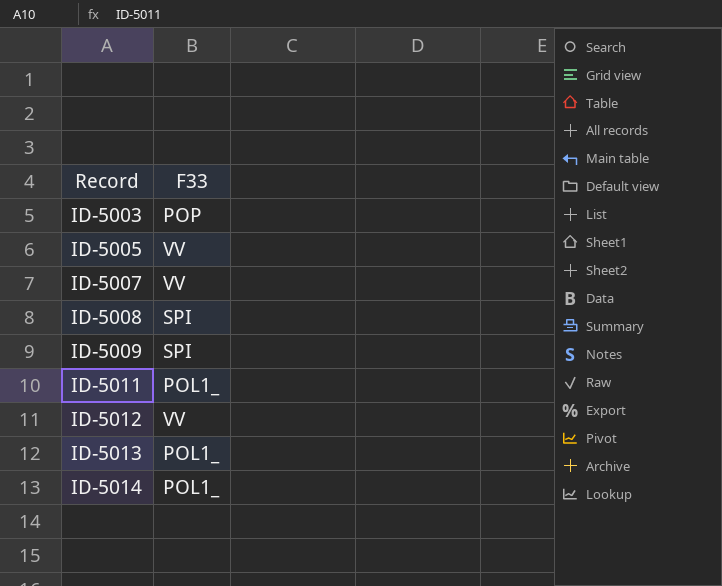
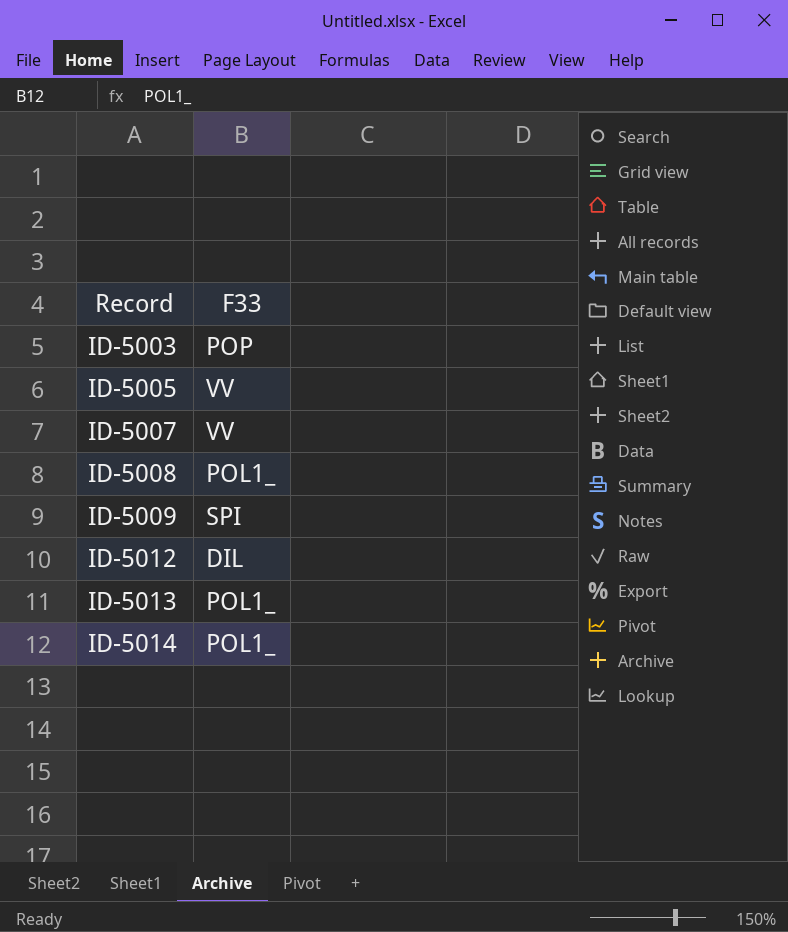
row ID-5011: POL1_ -> none
ID-5008 | F33: SPI -> POL1_
ID-5012 | F33: VV -> DIL

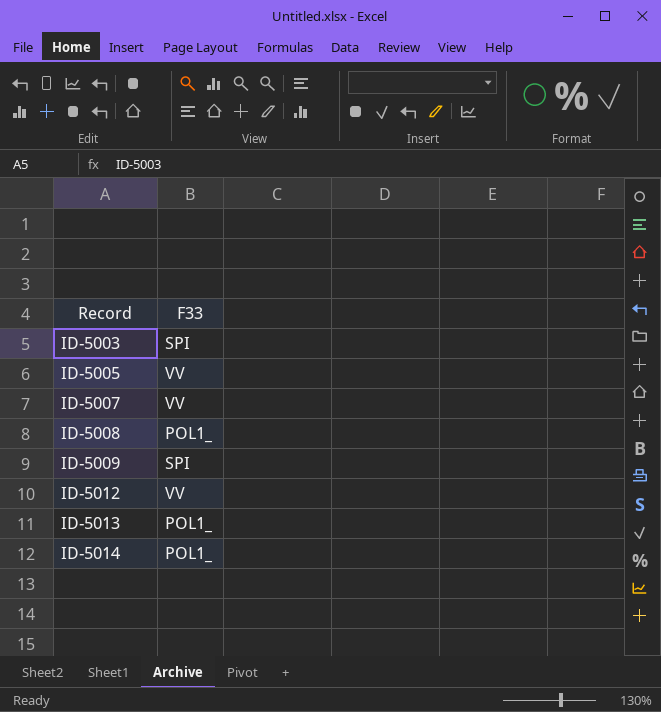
ID-5003 | F33: POP -> SPI
ID-5012 | F33: DIL -> VV

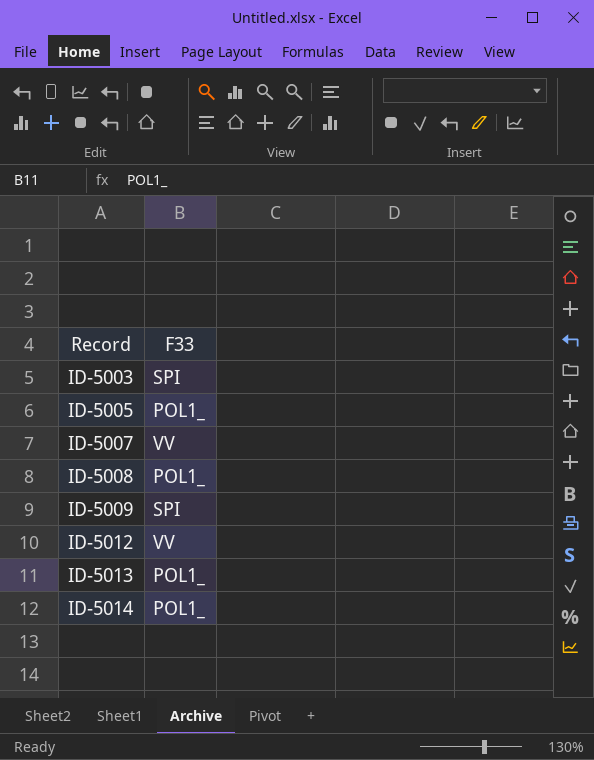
ID-5005 | F33: VV -> POL1_

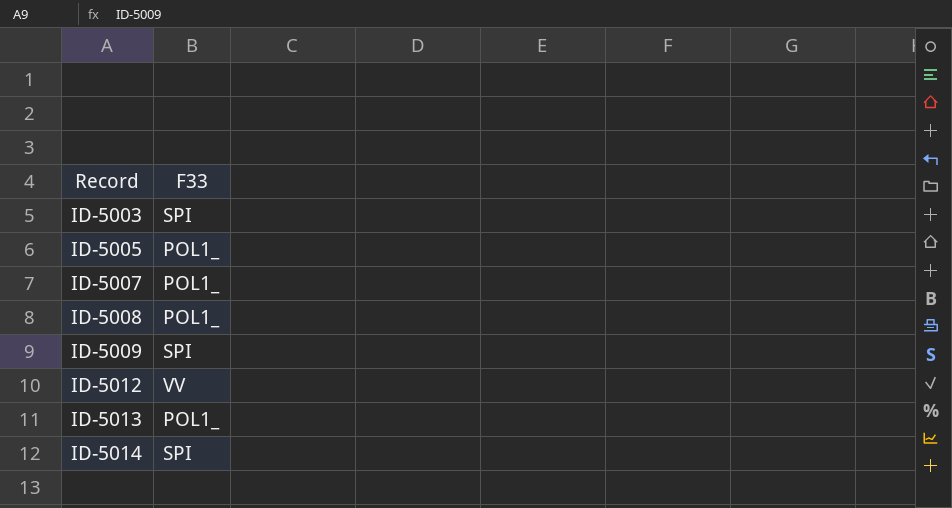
ID-5007 | F33: VV -> POL1_
ID-5014 | F33: POL1_ -> SPI

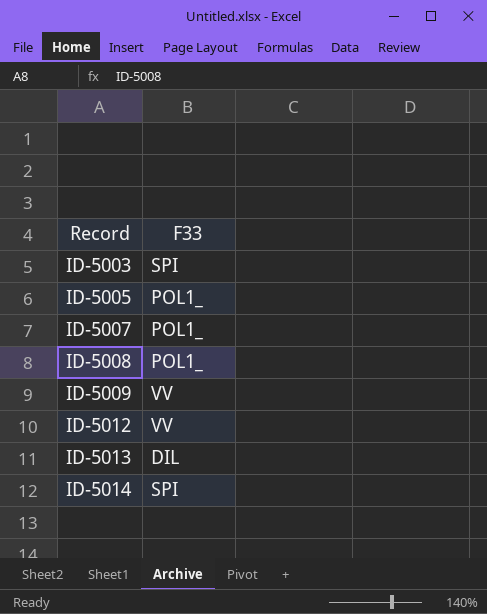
ID-5009 | F33: SPI -> VV
ID-5013 | F33: POL1_ -> DIL

